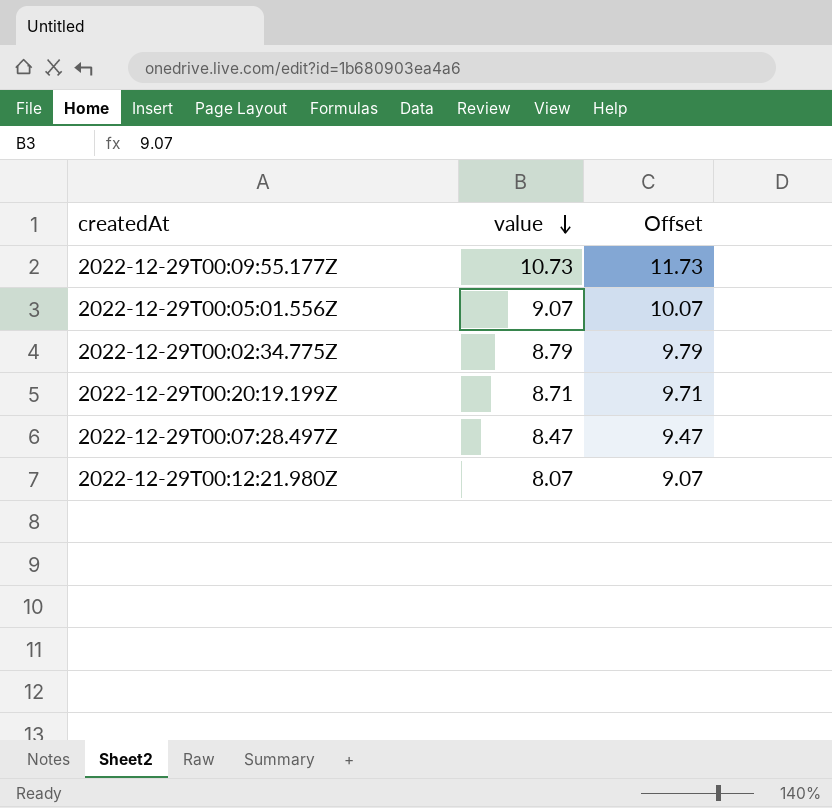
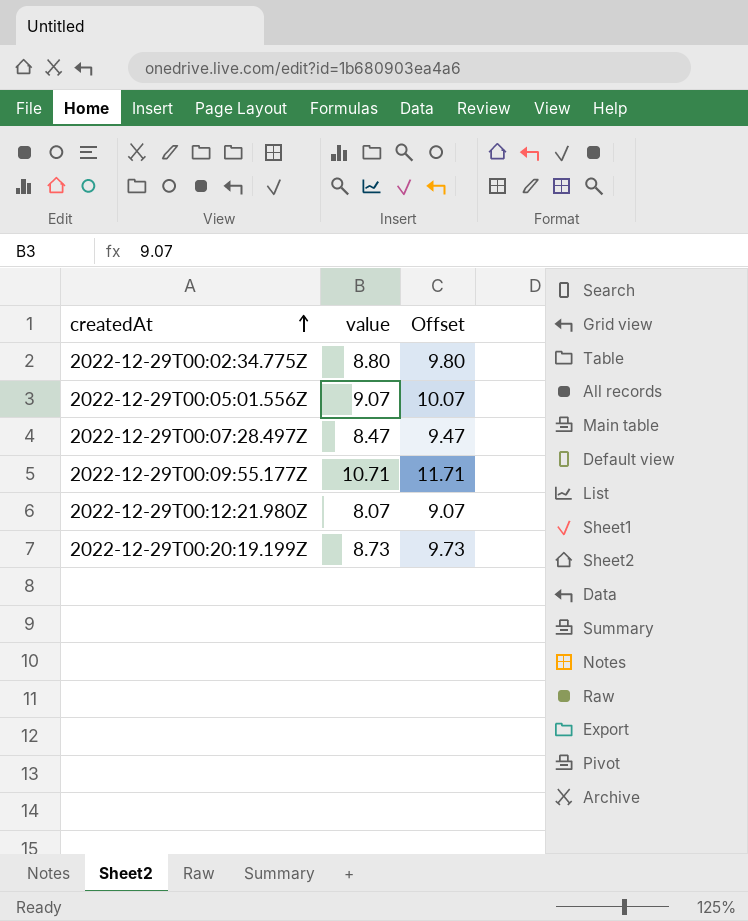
row order: value descending -> createdAt ascending
2022-12-29T00:02:34.775Z | value: 8.79 -> 8.80
2022-12-29T00:02:34.775Z | Offset: 9.79 -> 9.80
2022-12-29T00:09:55.177Z | value: 10.73 -> 10.71
2022-12-29T00:09:55.177Z | Offset: 11.73 -> 11.71
2022-12-29T00:20:19.199Z | value: 8.71 -> 8.73
2022-12-29T00:20:19.199Z | Offset: 9.71 -> 9.73

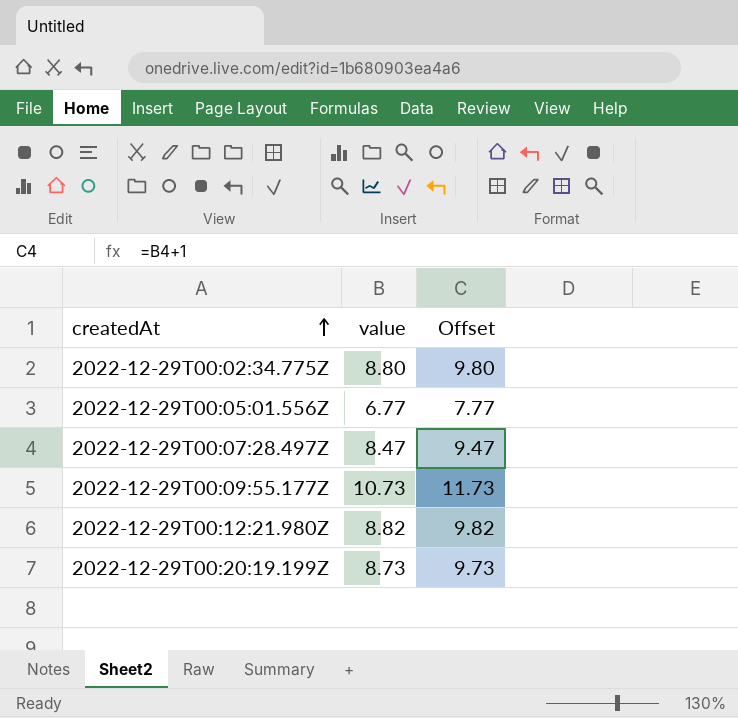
2022-12-29T00:05:01.556Z | value: 9.07 -> 6.77
2022-12-29T00:05:01.556Z | Offset: 10.07 -> 7.77
2022-12-29T00:09:55.177Z | value: 10.71 -> 10.73
2022-12-29T00:09:55.177Z | Offset: 11.71 -> 11.73
2022-12-29T00:12:21.980Z | value: 8.07 -> 8.82
2022-12-29T00:12:21.980Z | Offset: 9.07 -> 9.82

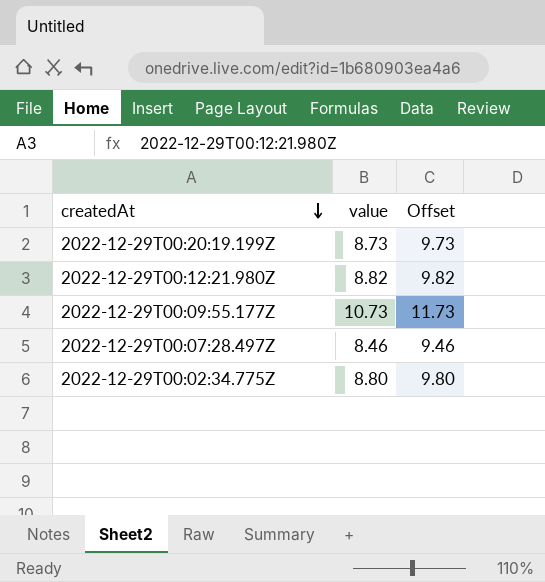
row order: createdAt ascending -> createdAt descending
row 2022-12-29T00:05:01.556Z: 6.77 | 7.77 -> none
2022-12-29T00:07:28.497Z | value: 8.47 -> 8.46
2022-12-29T00:07:28.497Z | Offset: 9.47 -> 9.46

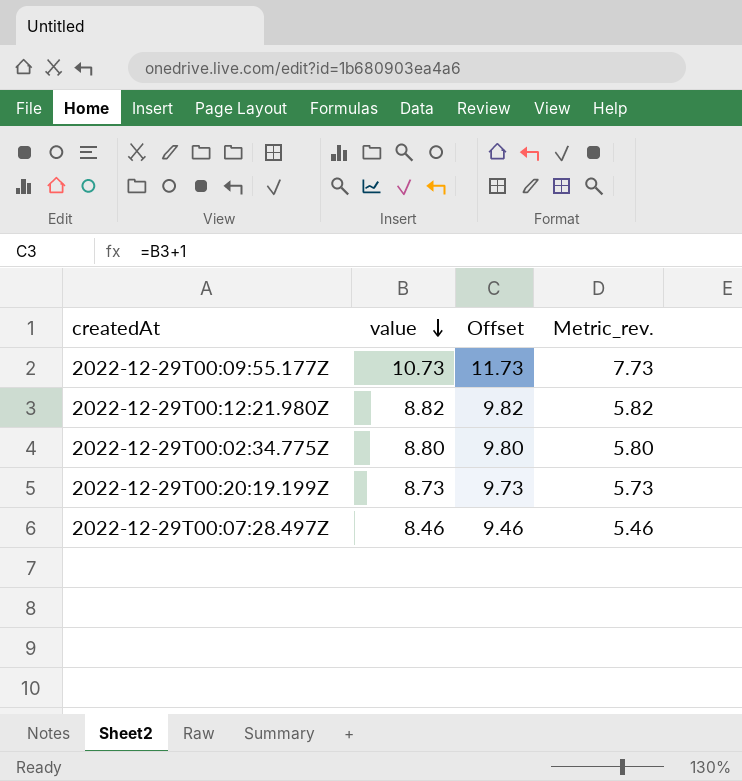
row order: createdAt descending -> value descending
column Metric_rev. | formula: none -> [value] - 3

